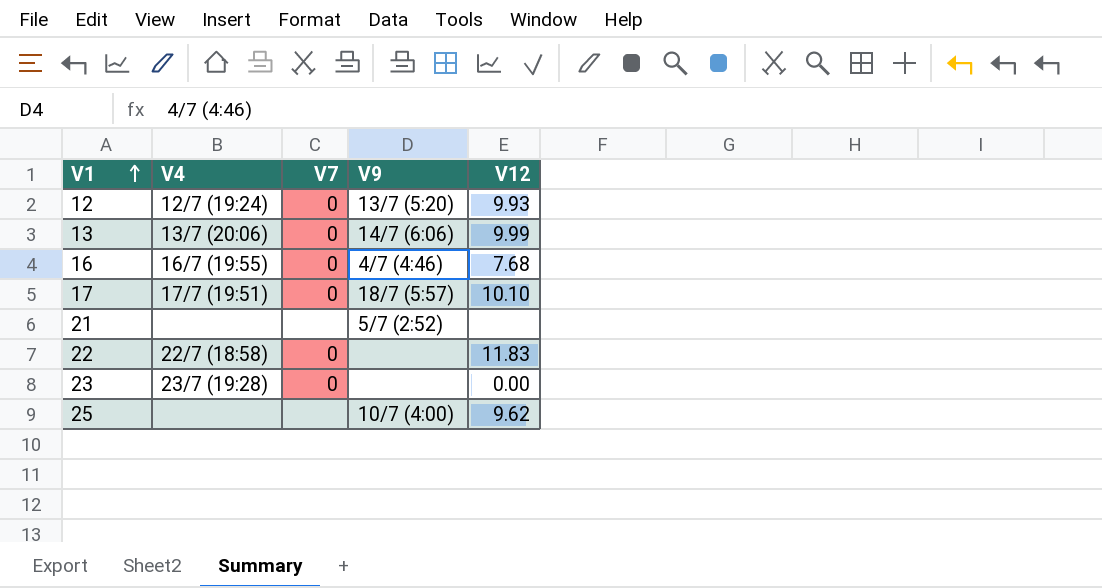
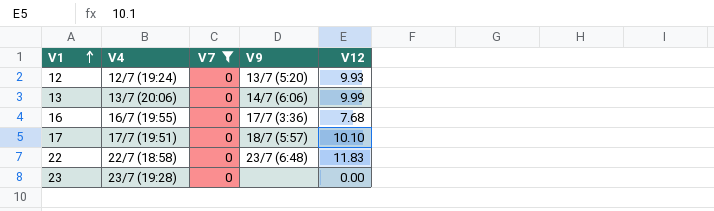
filter: none -> V7 = 0
16 | V9: 4/7 (4:46) -> 17/7 (3:36)
22 | V9: none -> 23/7 (6:48)

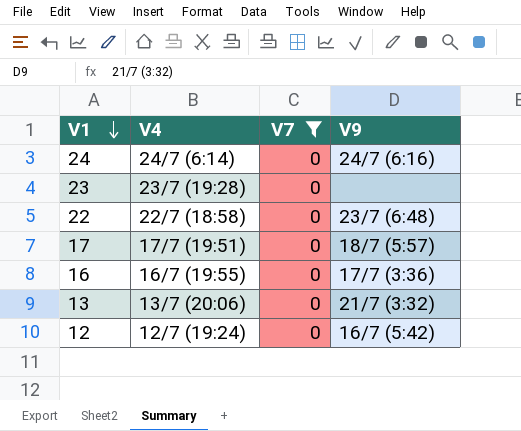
row order: V1 ascending -> V1 descending
column V12 | position: 5 -> none
row 24: none -> 24/7 (6:14) | 0 | 24/7 (6:16)
13 | V9: 14/7 (6:06) -> 21/7 (3:32)
12 | V9: 13/7 (5:20) -> 16/7 (5:42)

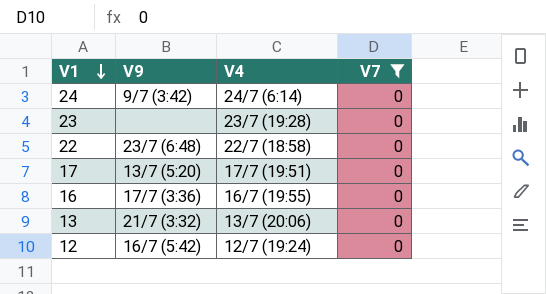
column V9 | position: 4 -> 2
24 | V9: 24/7 (6:16) -> 9/7 (3:42)
17 | V9: 18/7 (5:57) -> 13/7 (5:20)

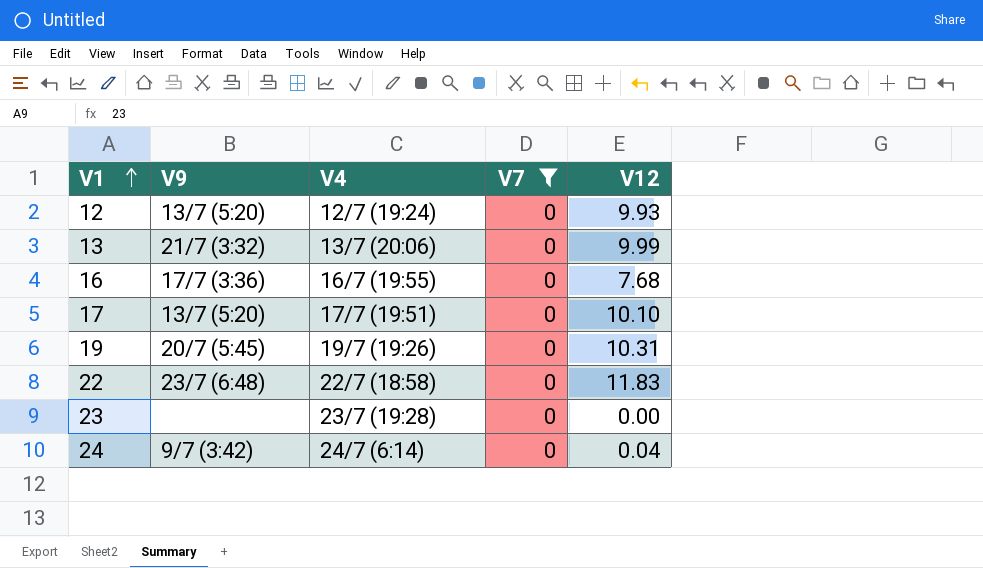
row order: V1 descending -> V1 ascending
column V12 | position: none -> 5
12 | V9: 16/7 (5:42) -> 13/7 (5:20)
row 19: none -> 20/7 (5:45) | 19/7 (19:26) | 0 | 10.31

